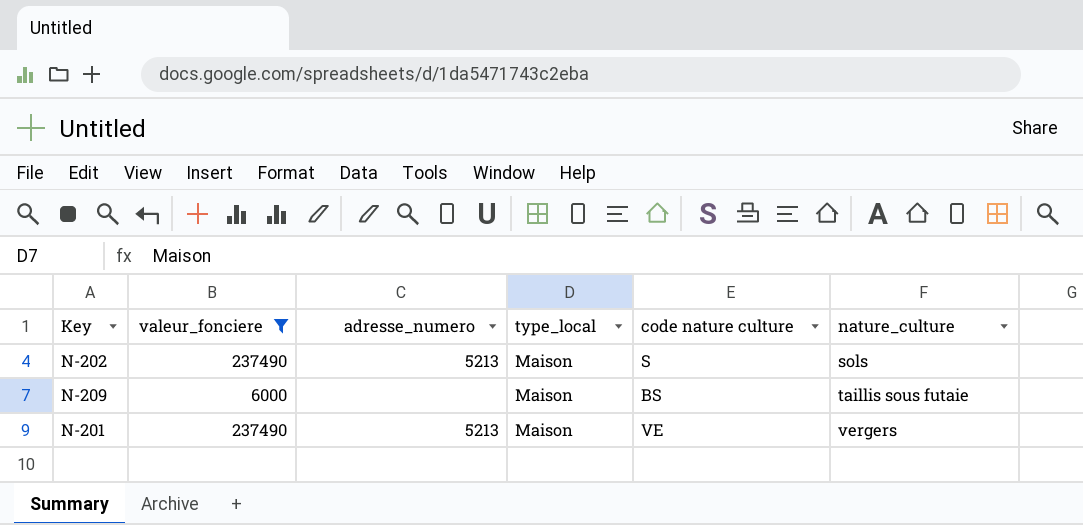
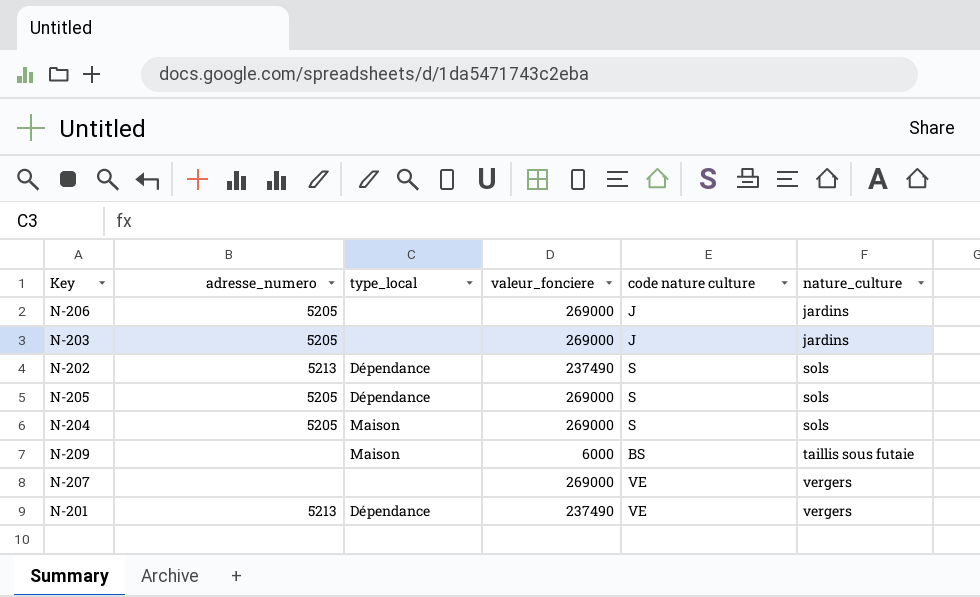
filter: valeur_fonciere != 269000 -> none
column valeur_fonciere | position: 2 -> 4
N-202 | type_local: Maison -> Dépendance
N-201 | type_local: Maison -> Dépendance

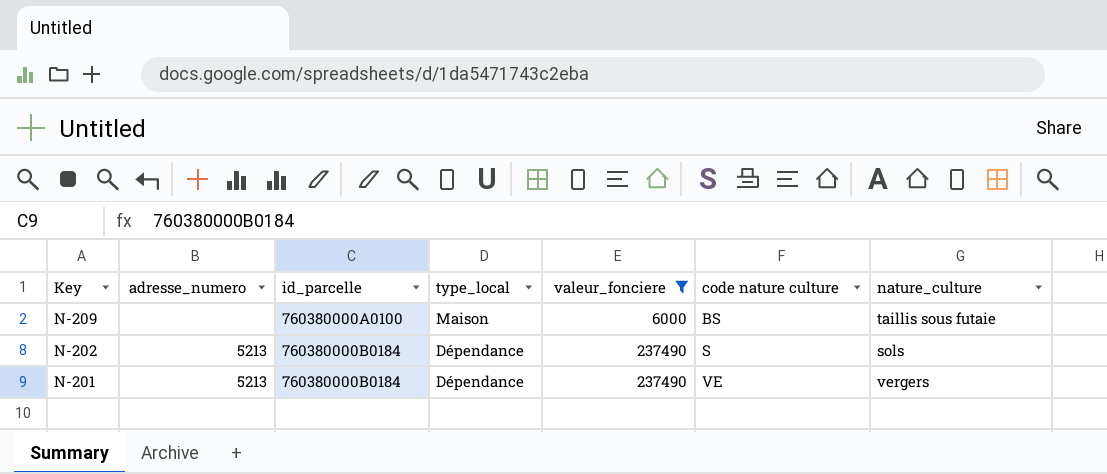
filter: none -> valeur_fonciere != 269000
row order: nature_culture ascending -> Key descending
column id_parcelle | position: none -> 3

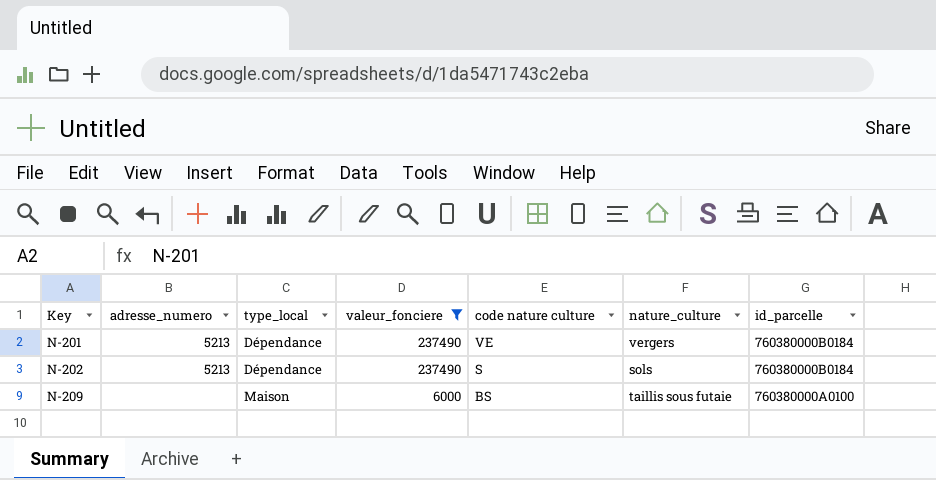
row order: Key descending -> Key ascending
column id_parcelle | position: 3 -> 7

